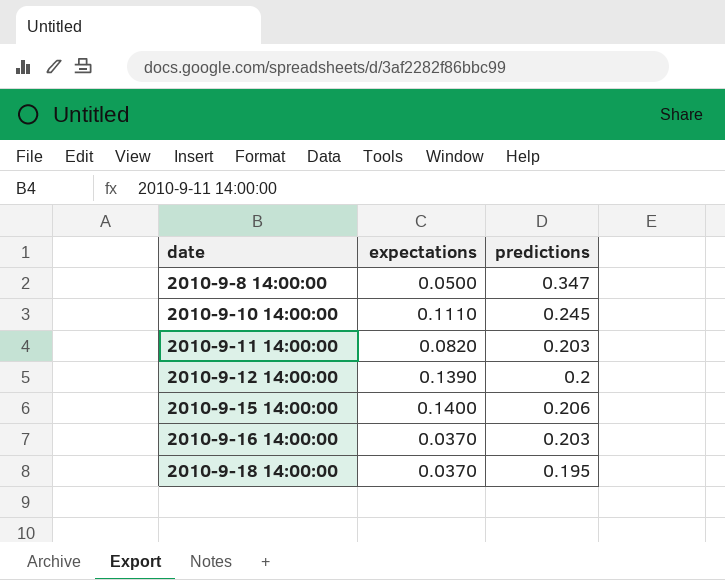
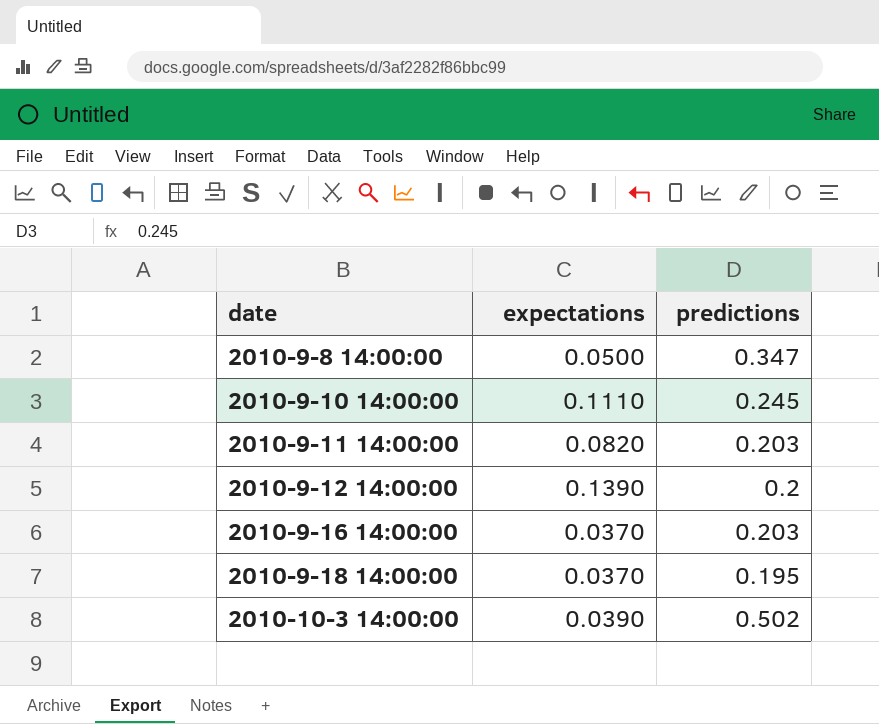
row 2010-9-15 14:00:00: 0.1400 | 0.206 -> none
row 2010-10-3 14:00:00: none -> 0.0390 | 0.502

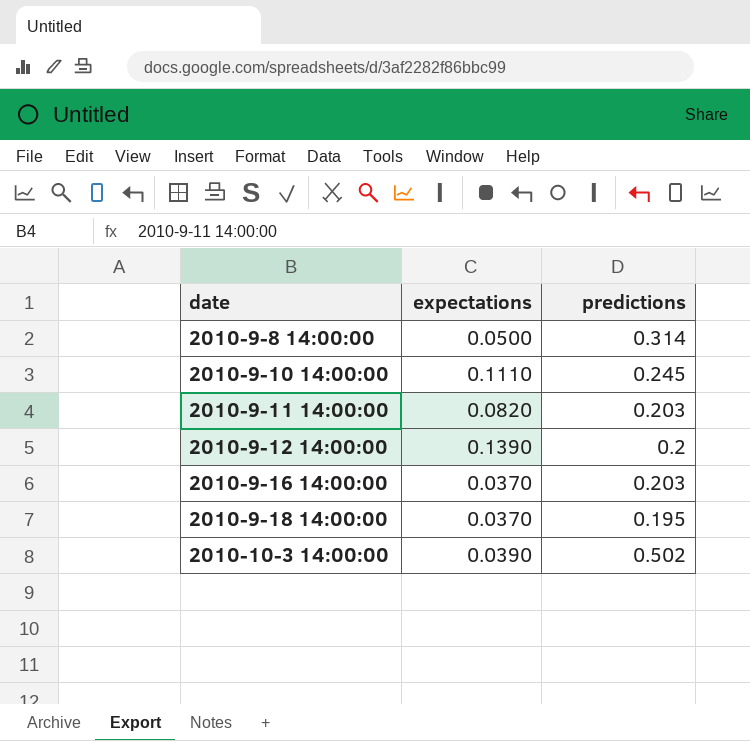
2010-9-8 14:00:00 | predictions: 0.347 -> 0.314

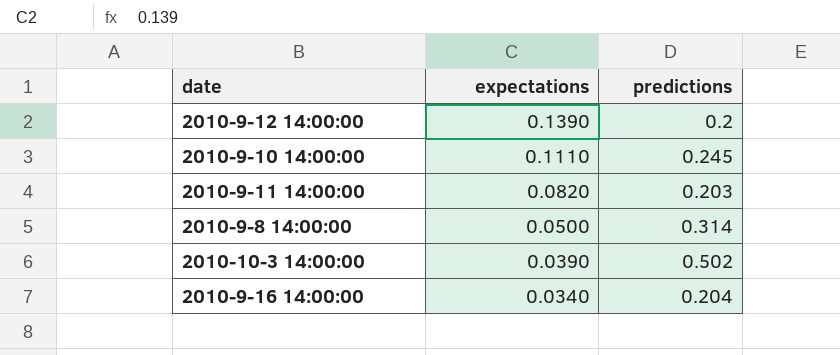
row order: date ascending -> expectations descending
row 2010-9-18 14:00:00: 0.0370 | 0.195 -> none
2010-9-16 14:00:00 | expectations: 0.0370 -> 0.0340
2010-9-16 14:00:00 | predictions: 0.203 -> 0.204

